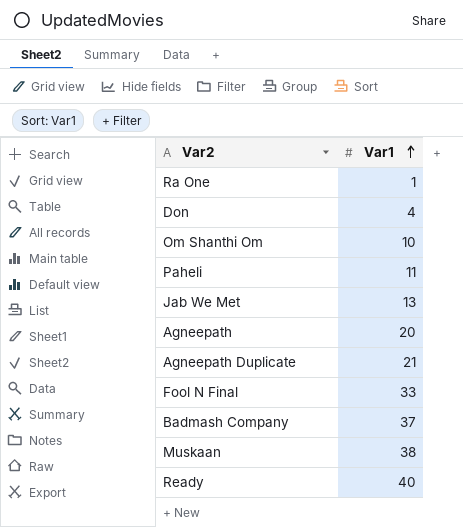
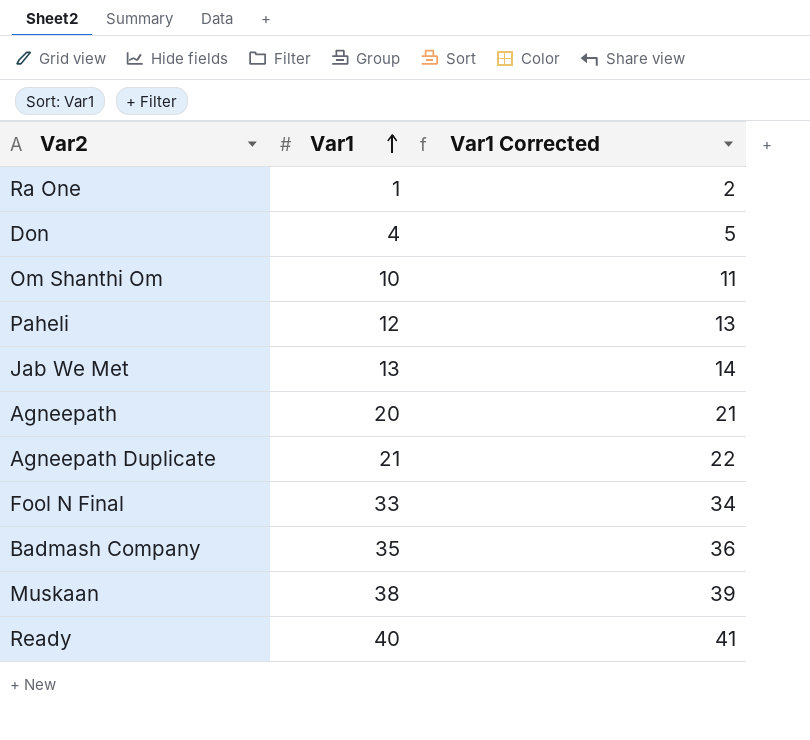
column Var1 Corrected | formula: none -> [Var1] + 1
Paheli | Var1: 11 -> 12
Badmash Company | Var1: 37 -> 35

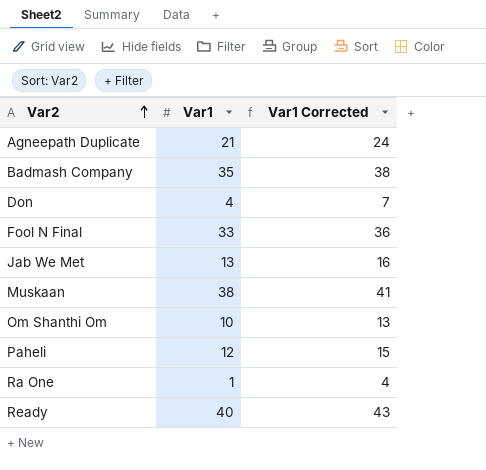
row order: Var1 ascending -> Var2 ascending
column Var1 Corrected | formula: [Var1] + 1 -> [Var1] + 3
row Agneepath: 20 | 21 -> none

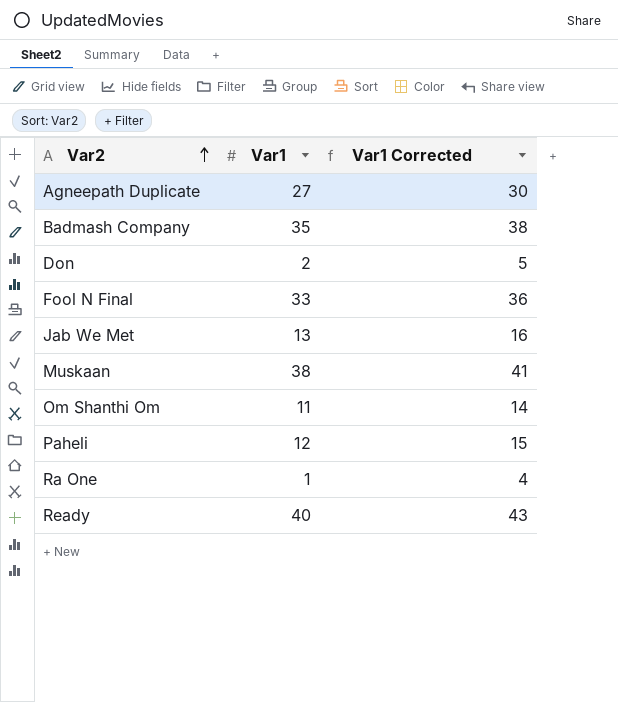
Agneepath Duplicate | Var1: 21 -> 27
Agneepath Duplicate | Var1 Corrected: 24 -> 30
Don | Var1: 4 -> 2
Don | Var1 Corrected: 7 -> 5
Om Shanthi Om | Var1: 10 -> 11
Om Shanthi Om | Var1 Corrected: 13 -> 14

